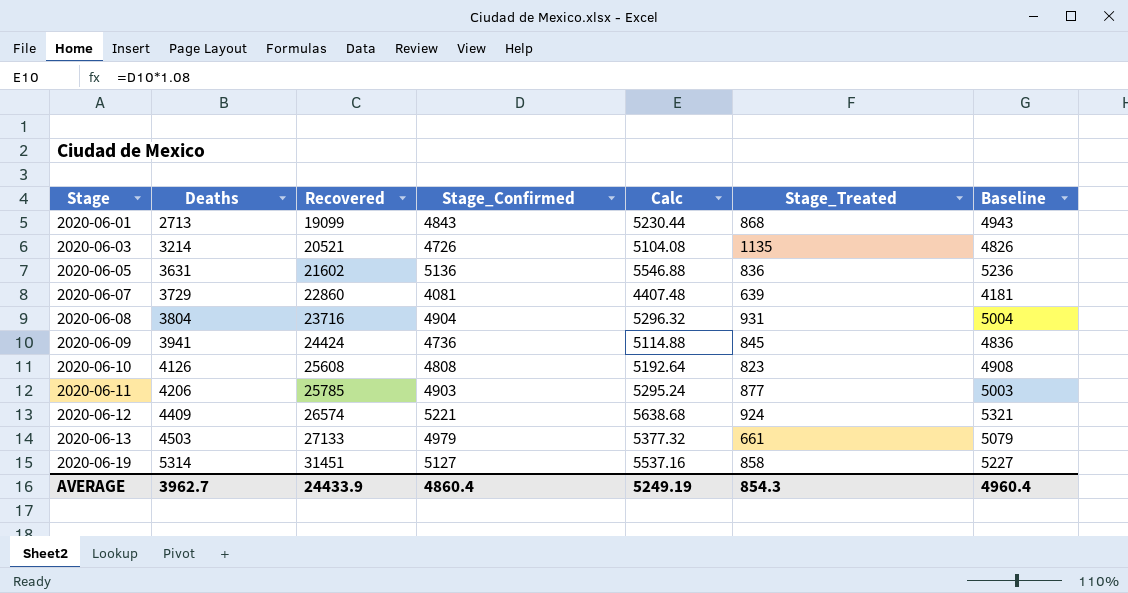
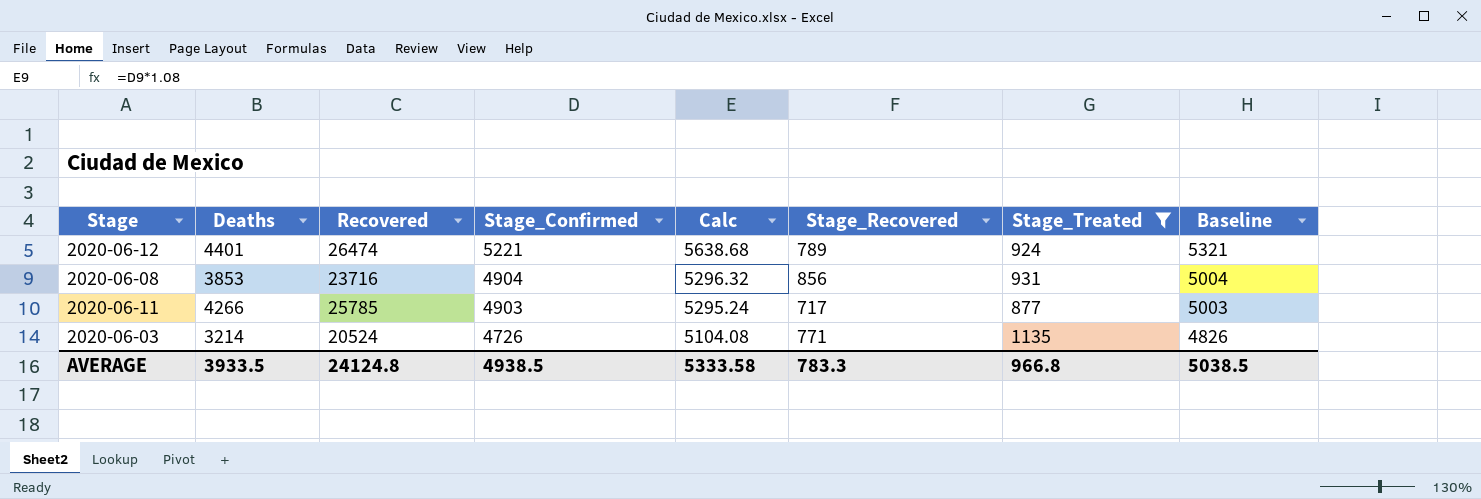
filter: none -> Stage_Treated >= 877
row order: Stage ascending -> Stage_Confirmed descending
column Stage_Recovered | position: none -> 6
2020-06-12 | Deaths: 4409 -> 4401
2020-06-12 | Recovered: 26574 -> 26474
2020-06-08 | Deaths: 3804 -> 3853
2020-06-11 | Deaths: 4206 -> 4266
2020-06-03 | Recovered: 20521 -> 20524
AVERAGE | Deaths: 3962.7 -> 3933.5
AVERAGE | Recovered: 24433.9 -> 24124.8
AVERAGE | Stage_Confirmed: 4860.4 -> 4938.5
AVERAGE | Calc: 5249.19 -> 5333.58
AVERAGE | Stage_Treated: 854.3 -> 966.8
AVERAGE | Baseline: 4960.4 -> 5038.5

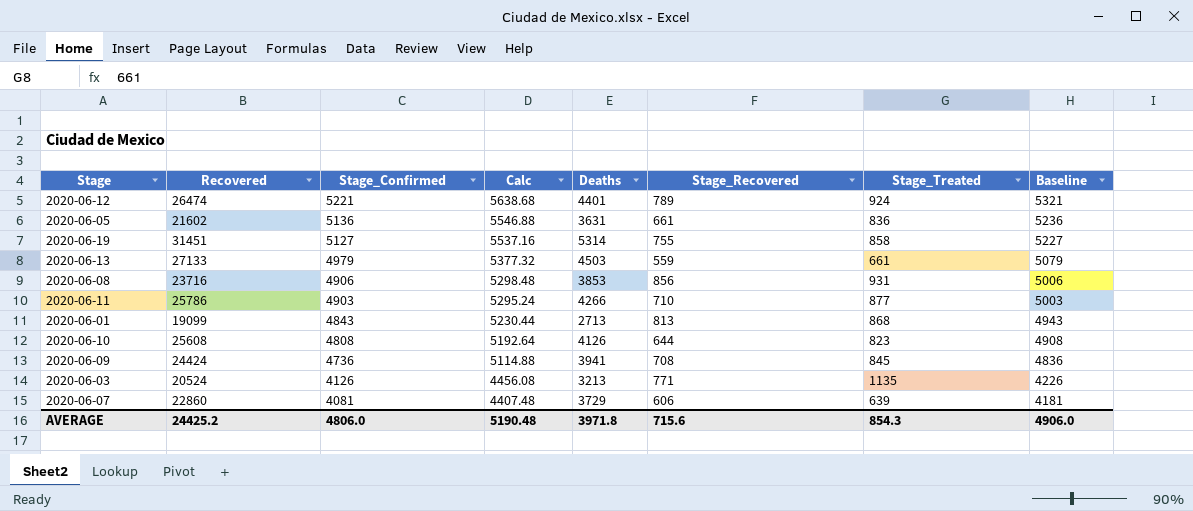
filter: Stage_Treated >= 877 -> none
column Deaths | position: 2 -> 5
2020-06-08 | Stage_Confirmed: 4904 -> 4906
2020-06-08 | Calc: 5296.32 -> 5298.48
2020-06-08 | Baseline: 5004 -> 5006
2020-06-11 | Recovered: 25785 -> 25786
2020-06-11 | Stage_Recovered: 717 -> 710
2020-06-03 | Stage_Confirmed: 4726 -> 4126
2020-06-03 | Calc: 5104.08 -> 4456.08
2020-06-03 | Deaths: 3214 -> 3213
2020-06-03 | Baseline: 4826 -> 4226
AVERAGE | Recovered: 24124.8 -> 24425.2
AVERAGE | Stage_Confirmed: 4938.5 -> 4806.0
AVERAGE | Calc: 5333.58 -> 5190.48
AVERAGE | Deaths: 3933.5 -> 3971.8
AVERAGE | Stage_Recovered: 783.3 -> 715.6
AVERAGE | Stage_Treated: 966.8 -> 854.3
AVERAGE | Baseline: 5038.5 -> 4906.0

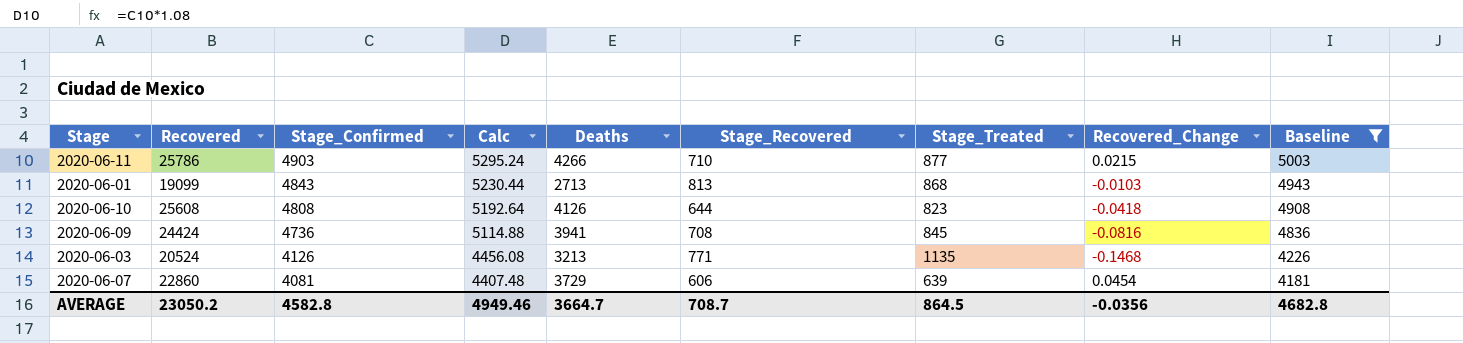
filter: none -> Baseline <= 5003
column Recovered_Change | position: none -> 8
AVERAGE | Recovered: 24425.2 -> 23050.2
AVERAGE | Stage_Confirmed: 4806.0 -> 4582.8
AVERAGE | Calc: 5190.48 -> 4949.46
AVERAGE | Deaths: 3971.8 -> 3664.7
AVERAGE | Stage_Recovered: 715.6 -> 708.7
AVERAGE | Stage_Treated: 854.3 -> 864.5
AVERAGE | Baseline: 4906.0 -> 4682.8

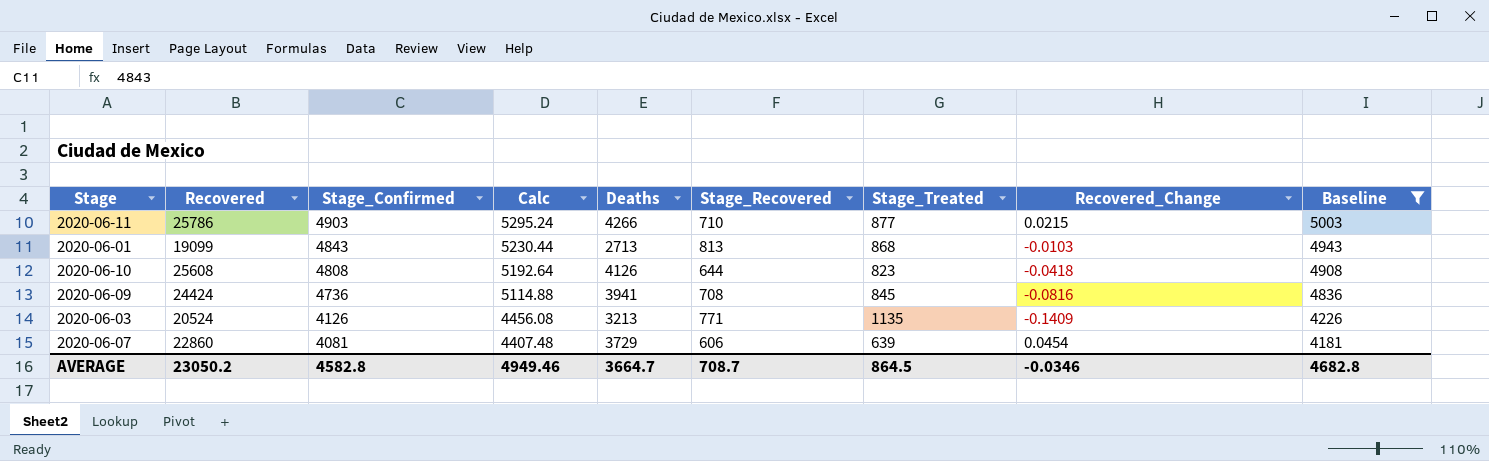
2020-06-03 | Recovered_Change: -0.1468 -> -0.1409
AVERAGE | Recovered_Change: -0.0356 -> -0.0346

